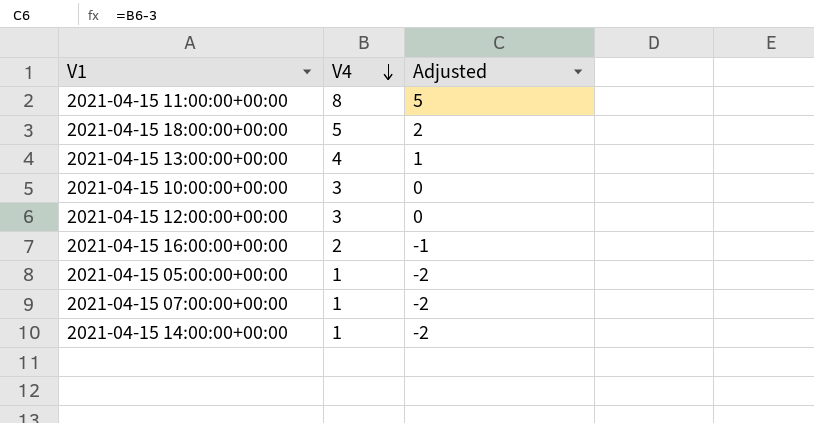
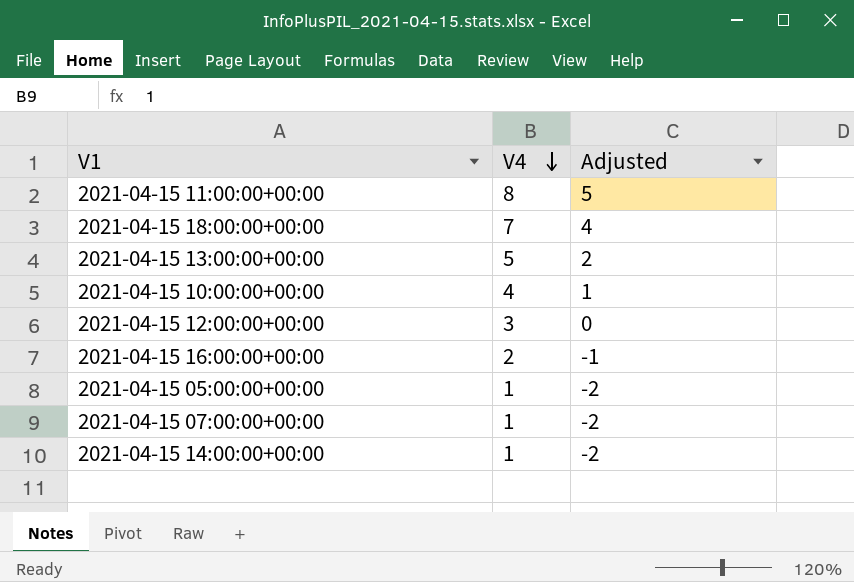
2021-04-15 18:00:00+00:00 | V4: 5 -> 7
2021-04-15 18:00:00+00:00 | Adjusted: 2 -> 4
2021-04-15 13:00:00+00:00 | V4: 4 -> 5
2021-04-15 13:00:00+00:00 | Adjusted: 1 -> 2
2021-04-15 10:00:00+00:00 | V4: 3 -> 4
2021-04-15 10:00:00+00:00 | Adjusted: 0 -> 1

